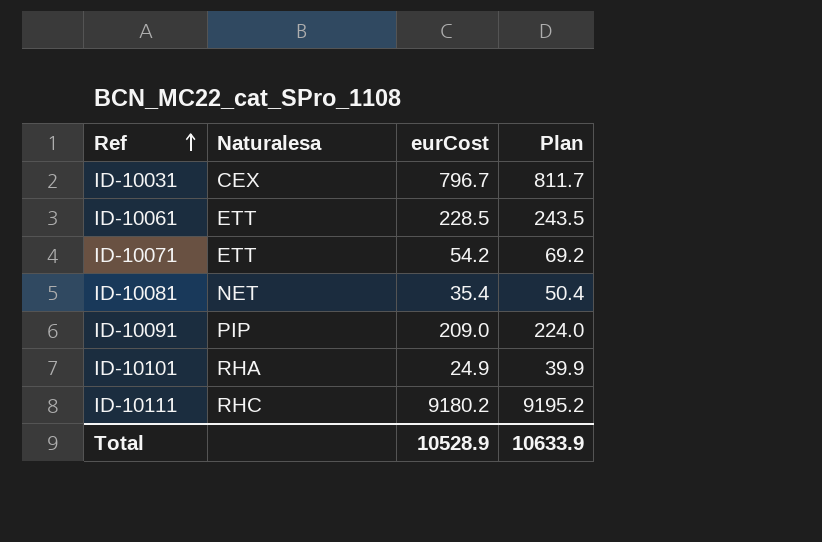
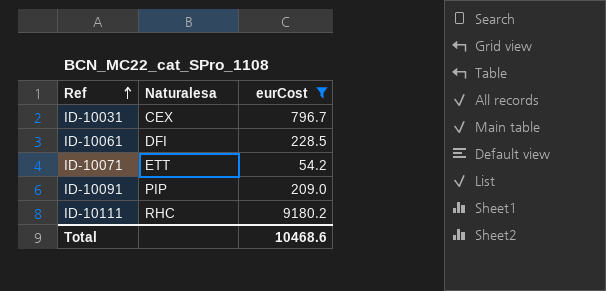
filter: none -> eurCost >= 54.2
column Plan | formula: [eurCost] + 15 -> none
ID-10061 | Naturalesa: ETT -> DFI
Total | eurCost: 10528.9 -> 10468.6

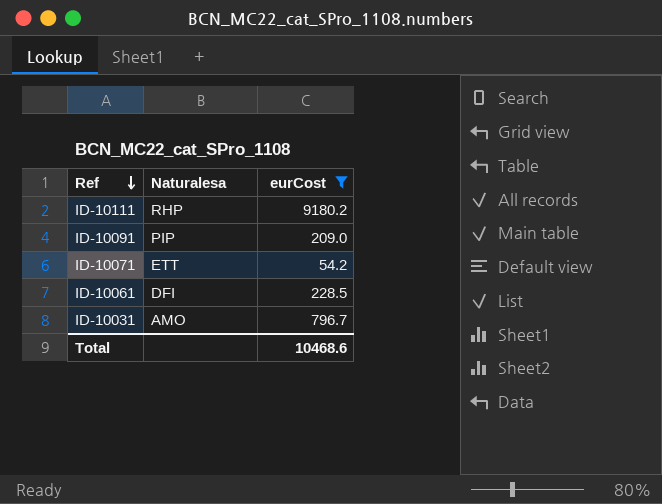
row order: Ref ascending -> Ref descending
ID-10111 | Naturalesa: RHC -> RHP
ID-10031 | Naturalesa: CEX -> AMO

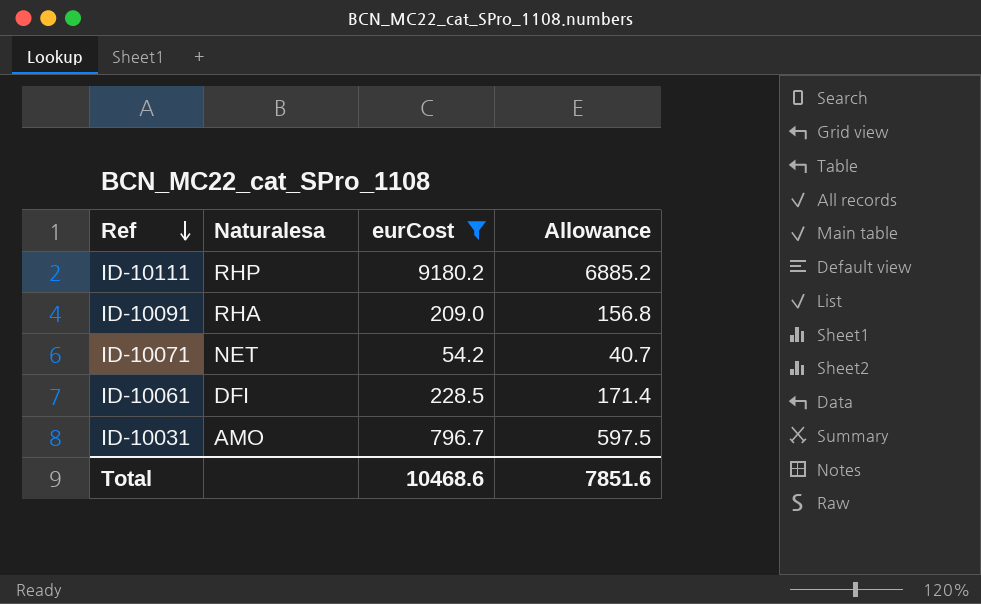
column Allowance | formula: none -> [eurCost] * 0.75
ID-10091 | Naturalesa: PIP -> RHA
ID-10071 | Naturalesa: ETT -> NET

